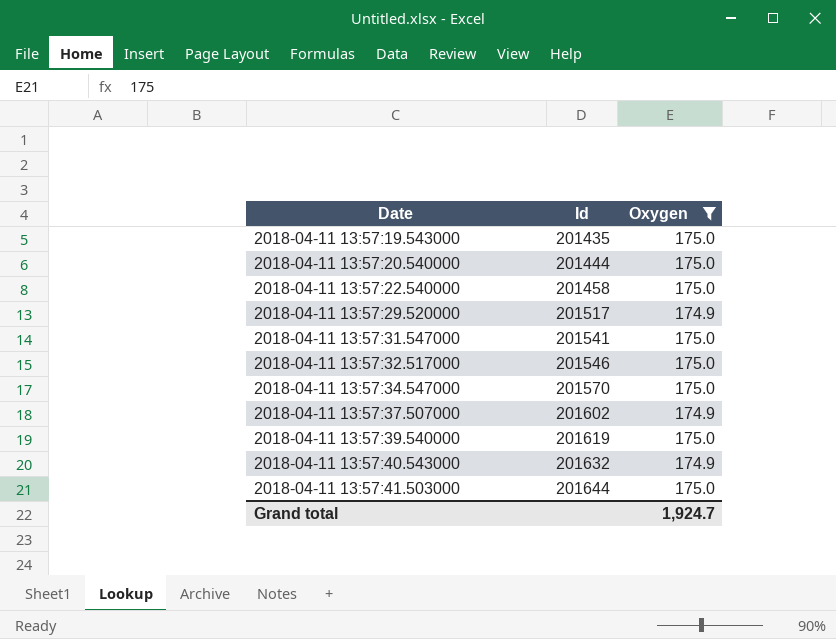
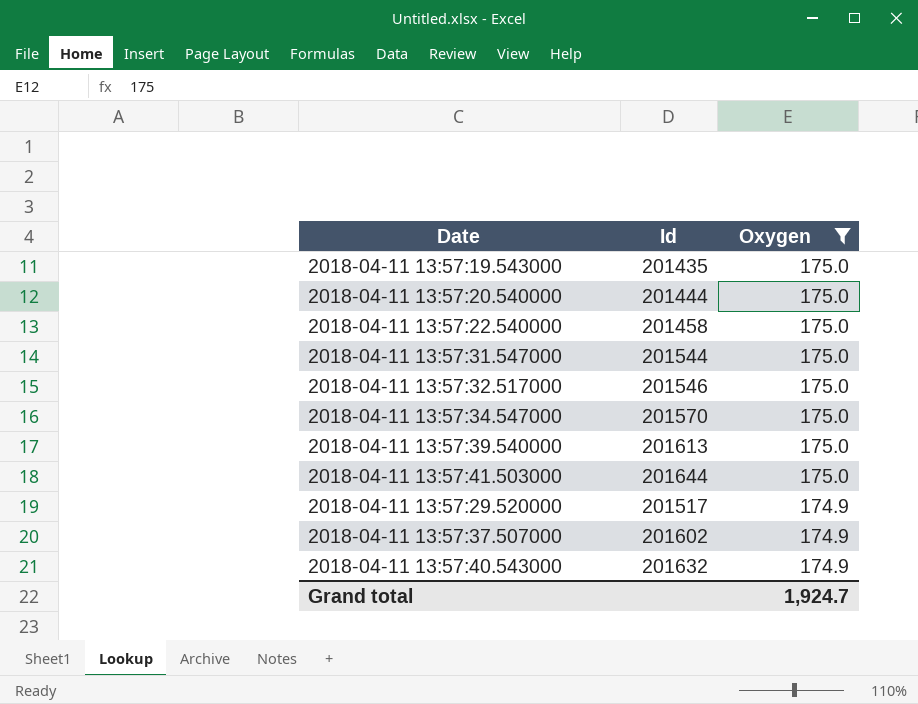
row order: Date ascending -> Oxygen descending
2018-04-11 13:57:31.547000 | Id: 201541 -> 201544
2018-04-11 13:57:39.540000 | Id: 201619 -> 201613

